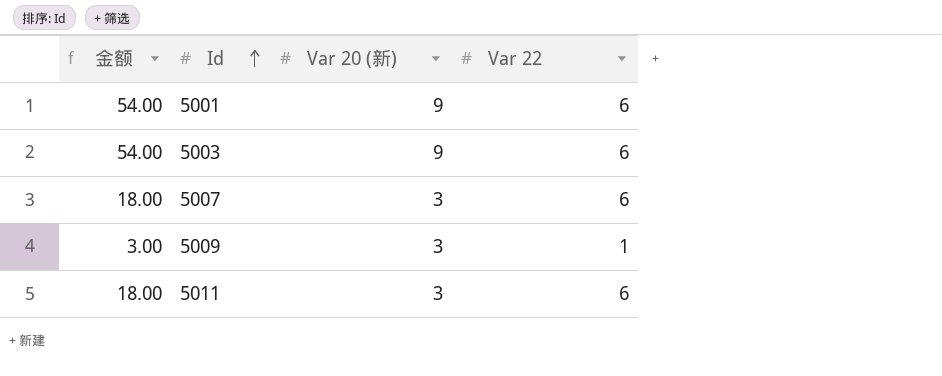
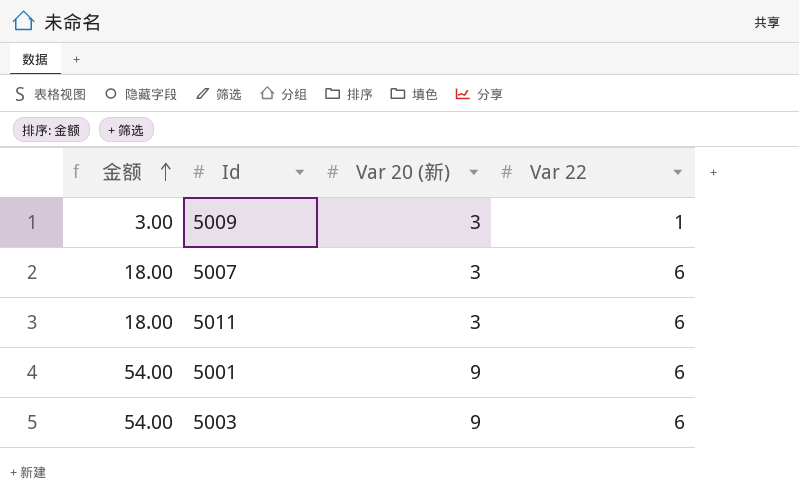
row order: Id ascending -> 金额 ascending

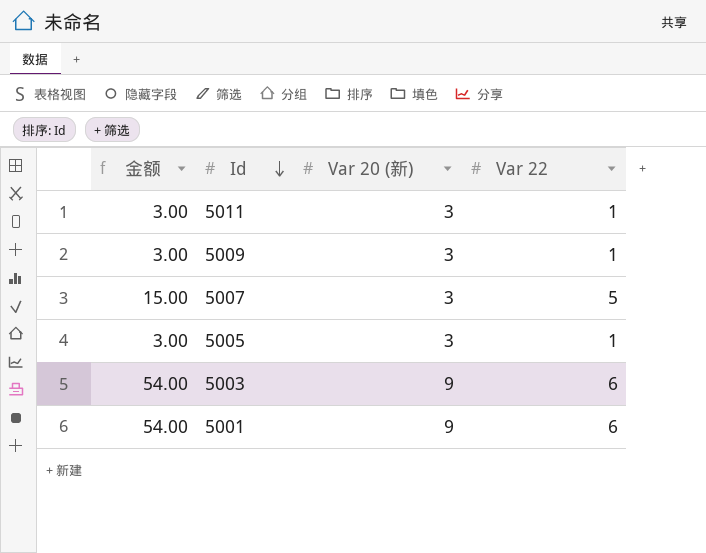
row order: 金额 ascending -> Id descending
5011 | 金额: 18.00 -> 3.00
5011 | Var 22: 6 -> 1
5007 | 金额: 18.00 -> 15.00
5007 | Var 22: 6 -> 5
row 5005: none -> 3.00 | 3 | 1

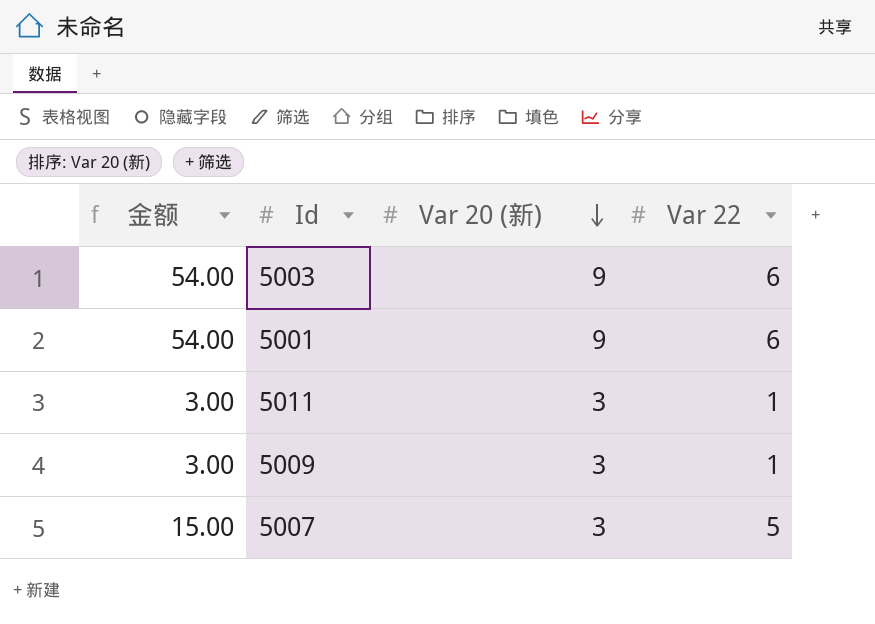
row order: Id descending -> Var 20 (新) descending
row 5005: 3.00 | 3 | 1 -> none

